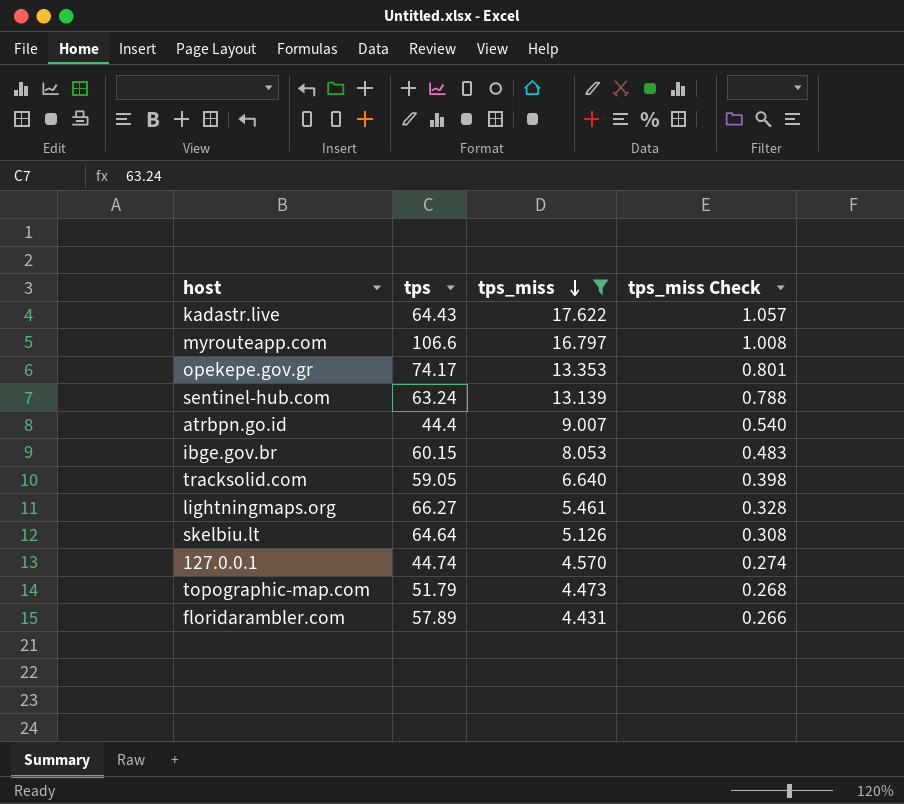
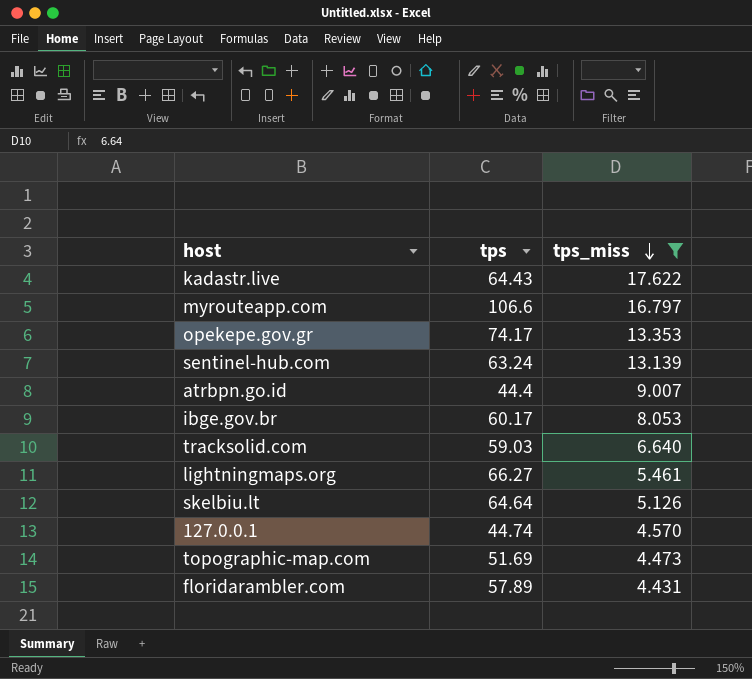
column tps_miss Check | formula: [tps_miss] * 0.06 -> none
ibge.gov.br | tps: 60.15 -> 60.17
tracksolid.com | tps: 59.05 -> 59.03
topographic-map.com | tps: 51.79 -> 51.69

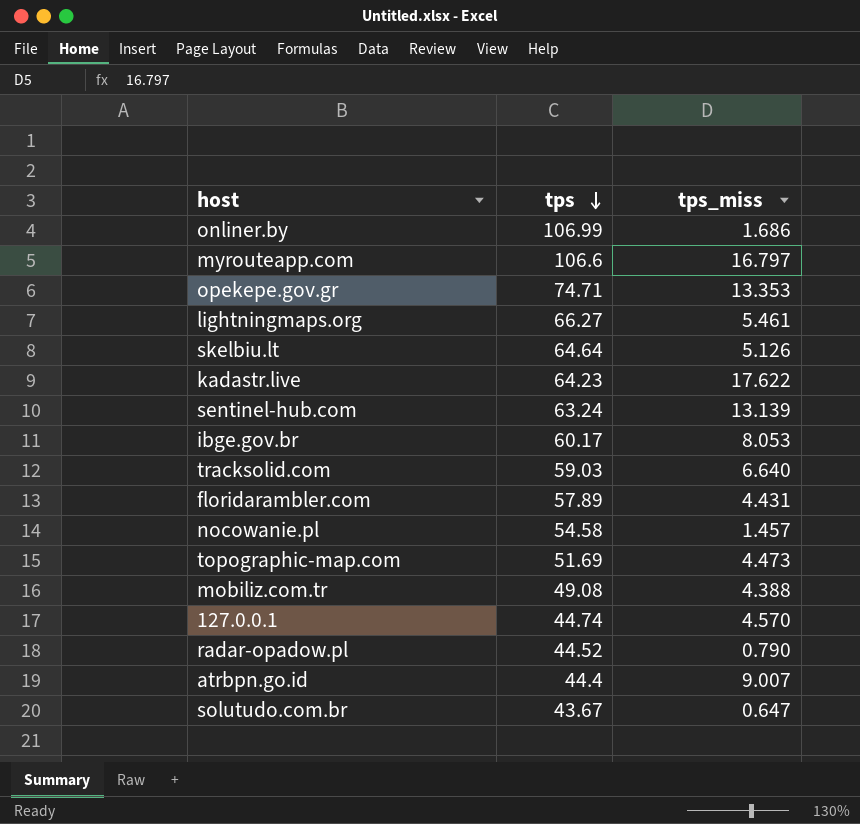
filter: tps_miss >= 4.431 -> none
row order: tps_miss descending -> tps descending
opekepe.gov.gr | tps: 74.17 -> 74.71
kadastr.live | tps: 64.43 -> 64.23

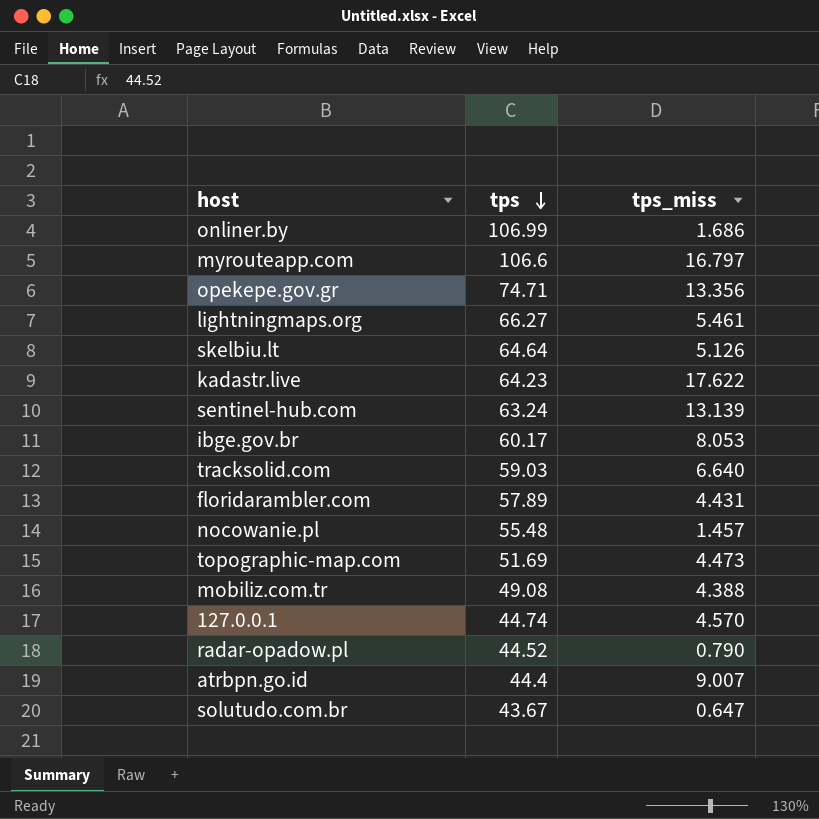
opekepe.gov.gr | tps_miss: 13.353 -> 13.356
nocowanie.pl | tps: 54.58 -> 55.48

